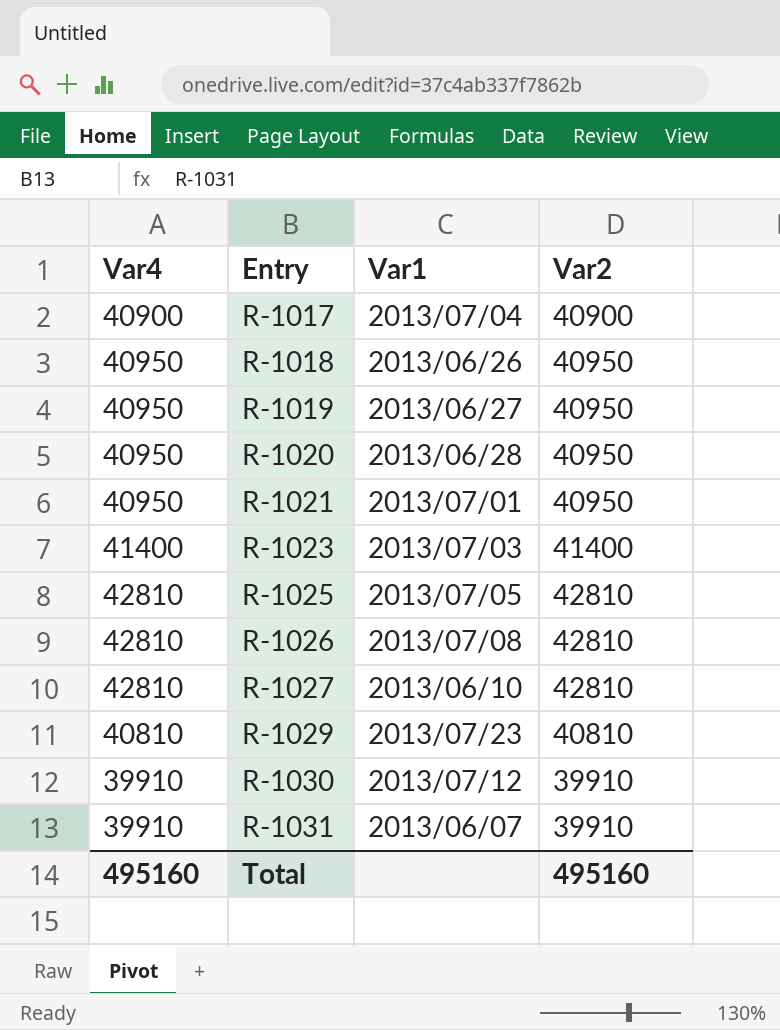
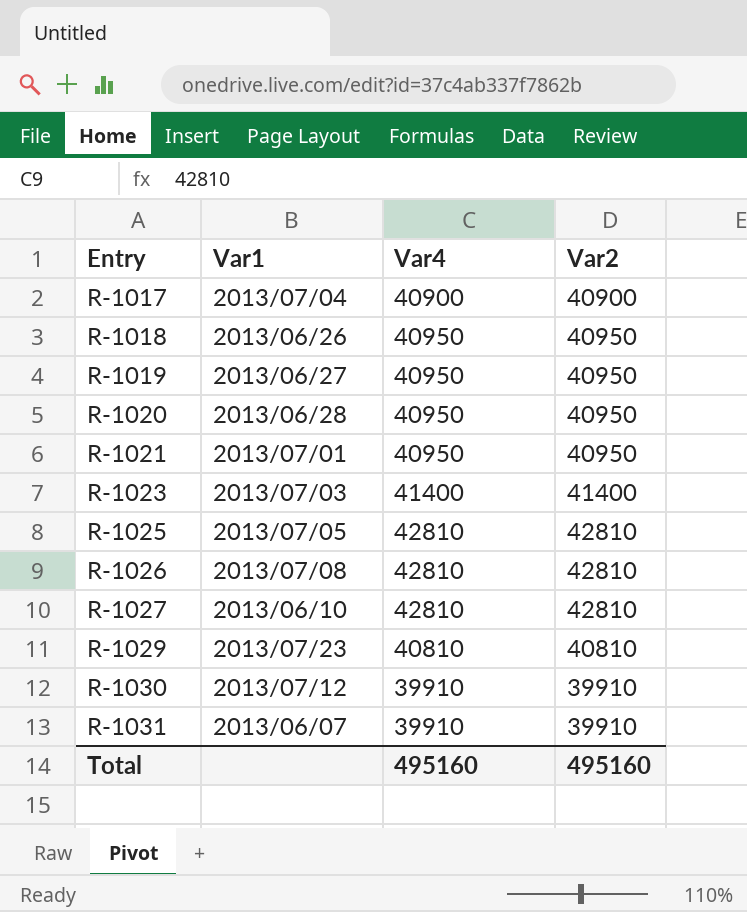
column Var4 | position: 1 -> 3

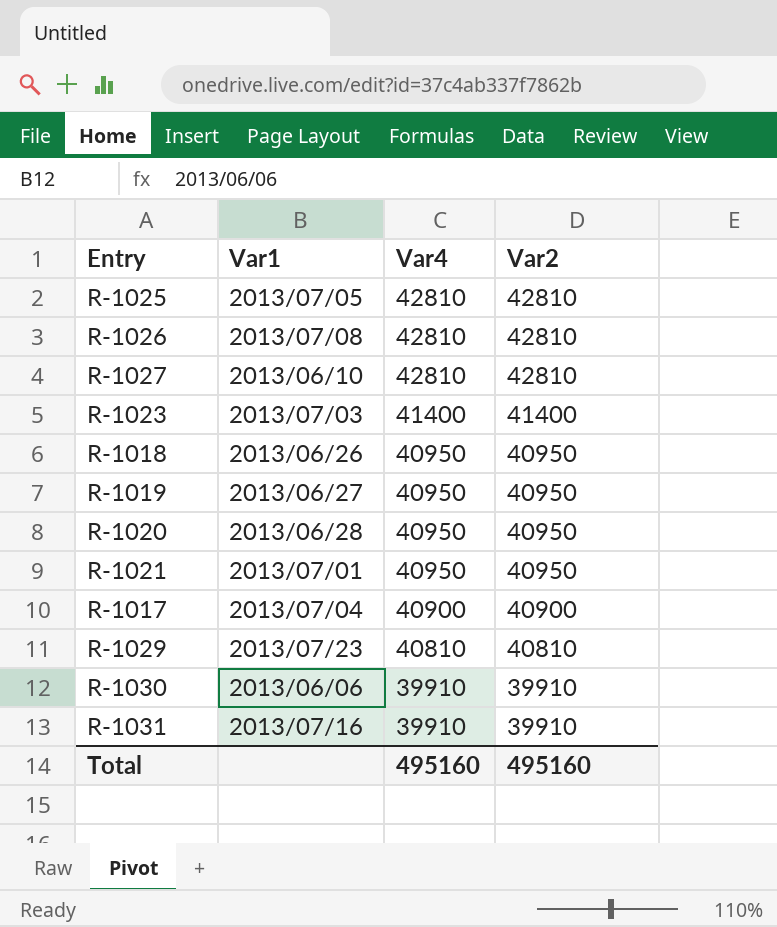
row order: Entry ascending -> Var4 descending
R-1030 | Var1: 2013/07/12 -> 2013/06/06
R-1031 | Var1: 2013/06/07 -> 2013/07/16

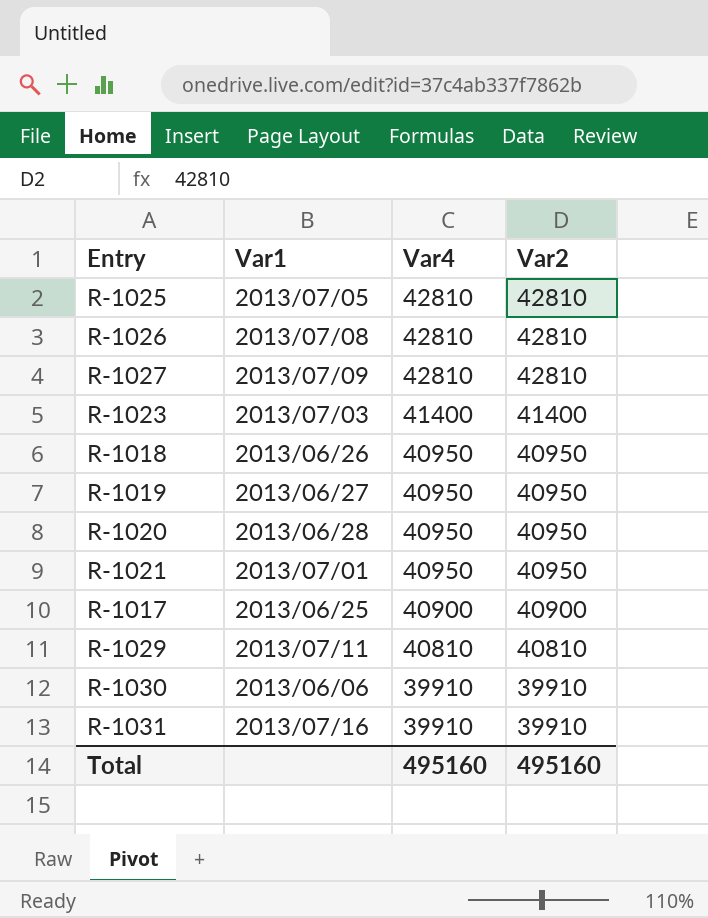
R-1027 | Var1: 2013/06/10 -> 2013/07/09
R-1017 | Var1: 2013/07/04 -> 2013/06/25
R-1029 | Var1: 2013/07/23 -> 2013/07/11

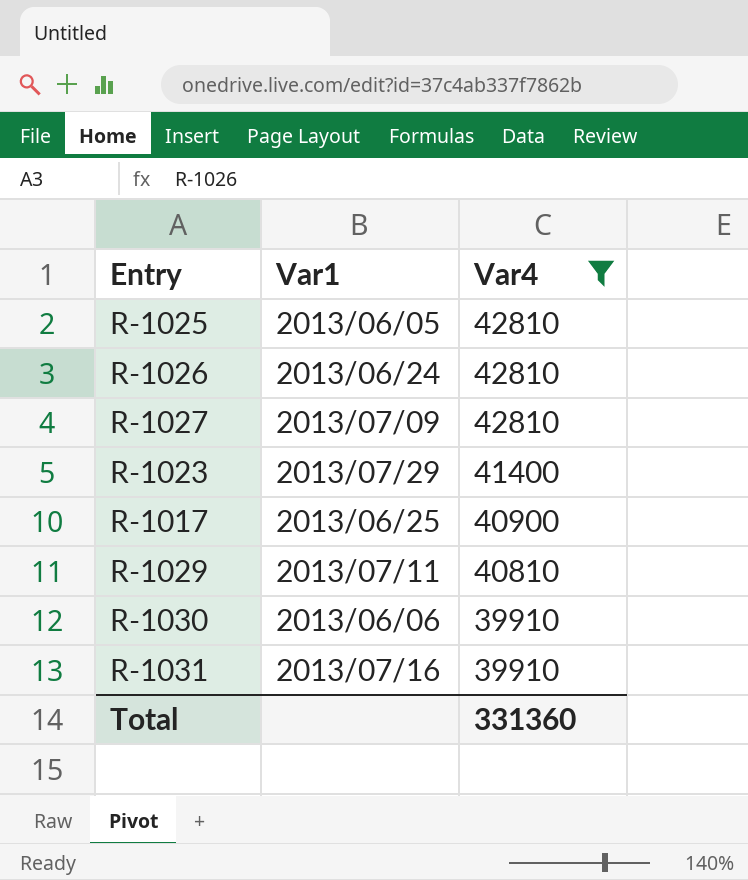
filter: none -> Var4 != 40950
column Var2 | position: 4 -> none
R-1025 | Var1: 2013/07/05 -> 2013/06/05
R-1026 | Var1: 2013/07/08 -> 2013/06/24
R-1023 | Var1: 2013/07/03 -> 2013/07/29
Total | Var4: 495160 -> 331360

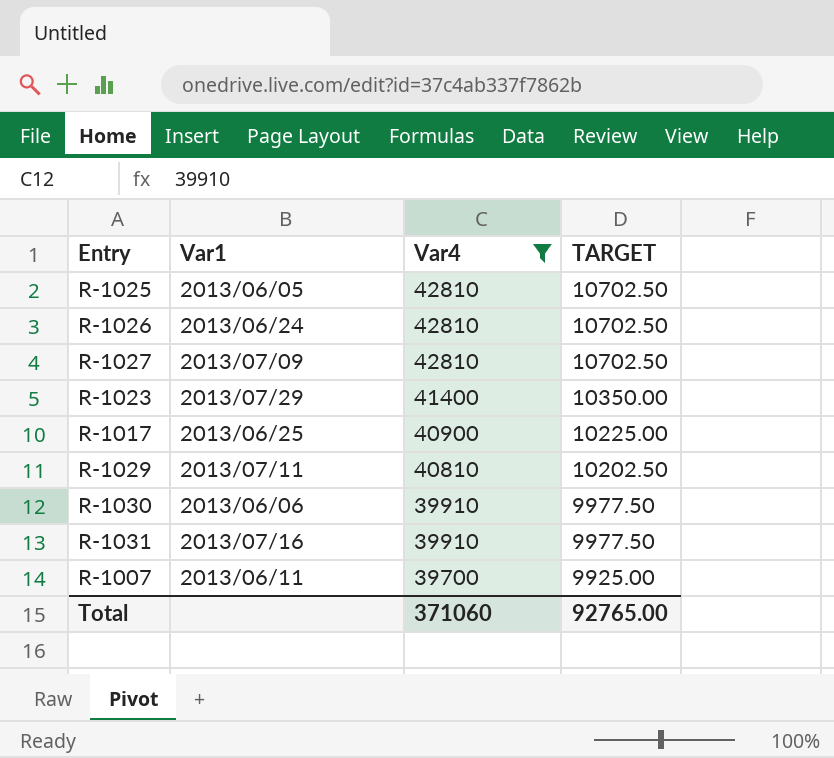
column TARGET | formula: none -> [Var4] * 0.25
row R-1007: none -> 2013/06/11 | 39700 | 9925.00
Total | Var4: 331360 -> 371060

